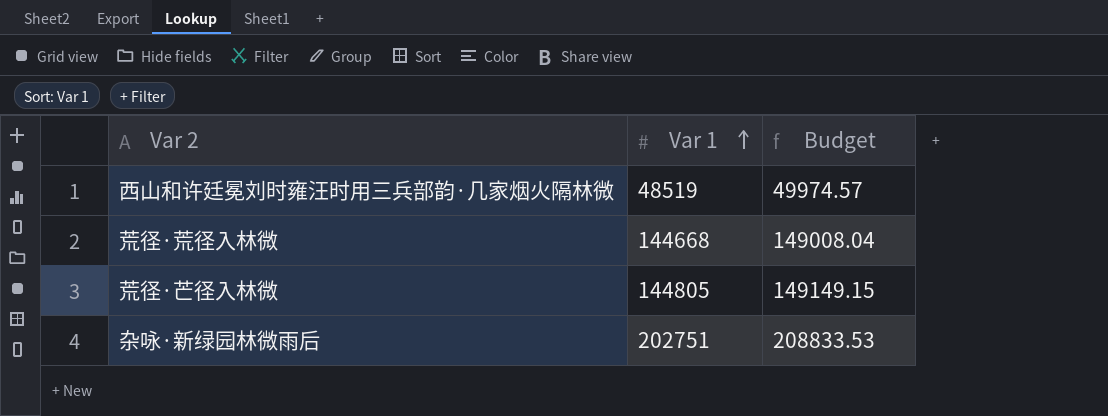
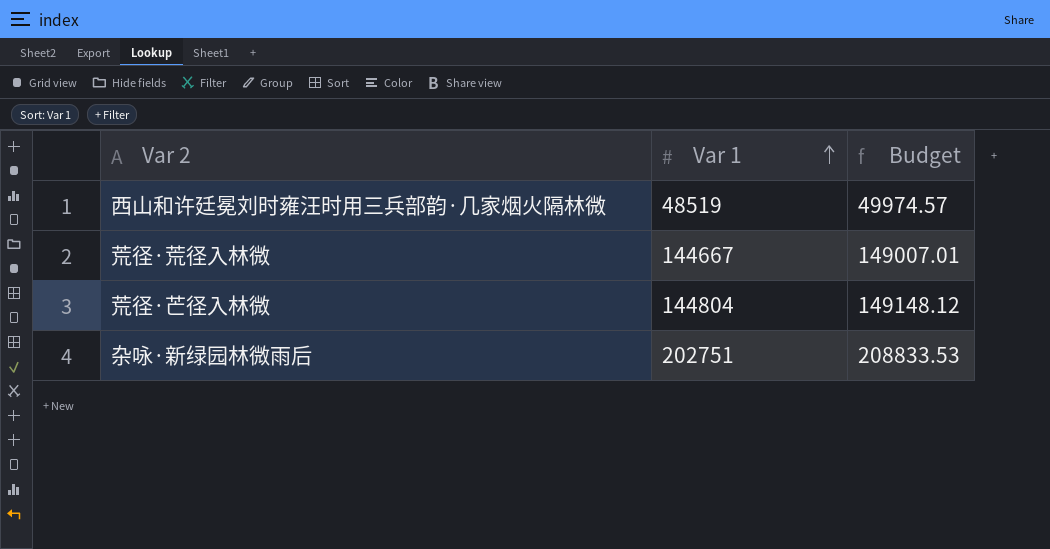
荒径·荒径入林微 | Var 1: 144668 -> 144667
荒径·荒径入林微 | Budget: 149008.04 -> 149007.01
荒径·芒径入林微 | Var 1: 144805 -> 144804
荒径·芒径入林微 | Budget: 149149.15 -> 149148.12

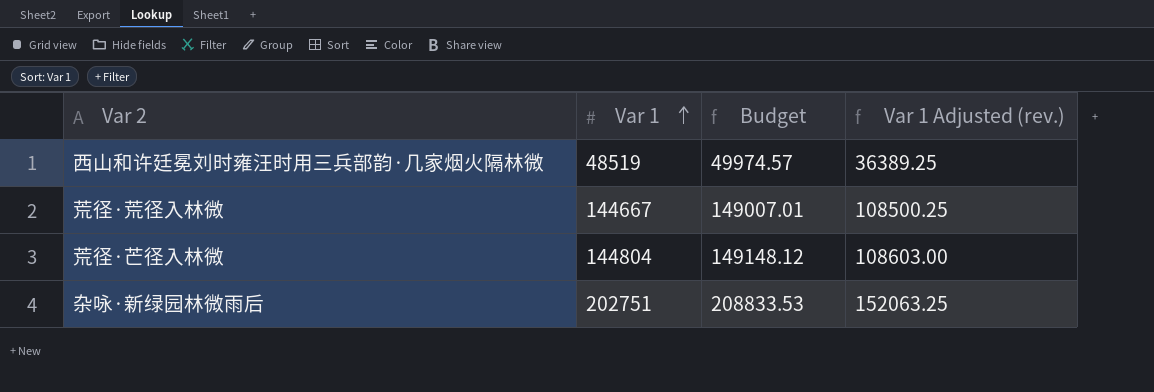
column Var 1 Adjusted (rev.) | formula: none -> [Var 1] * 0.75

